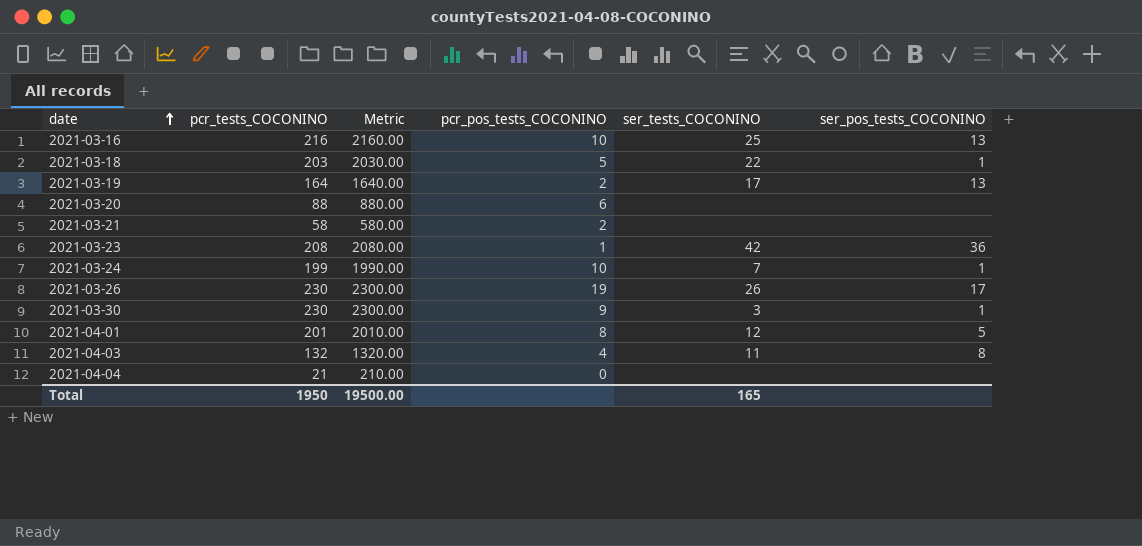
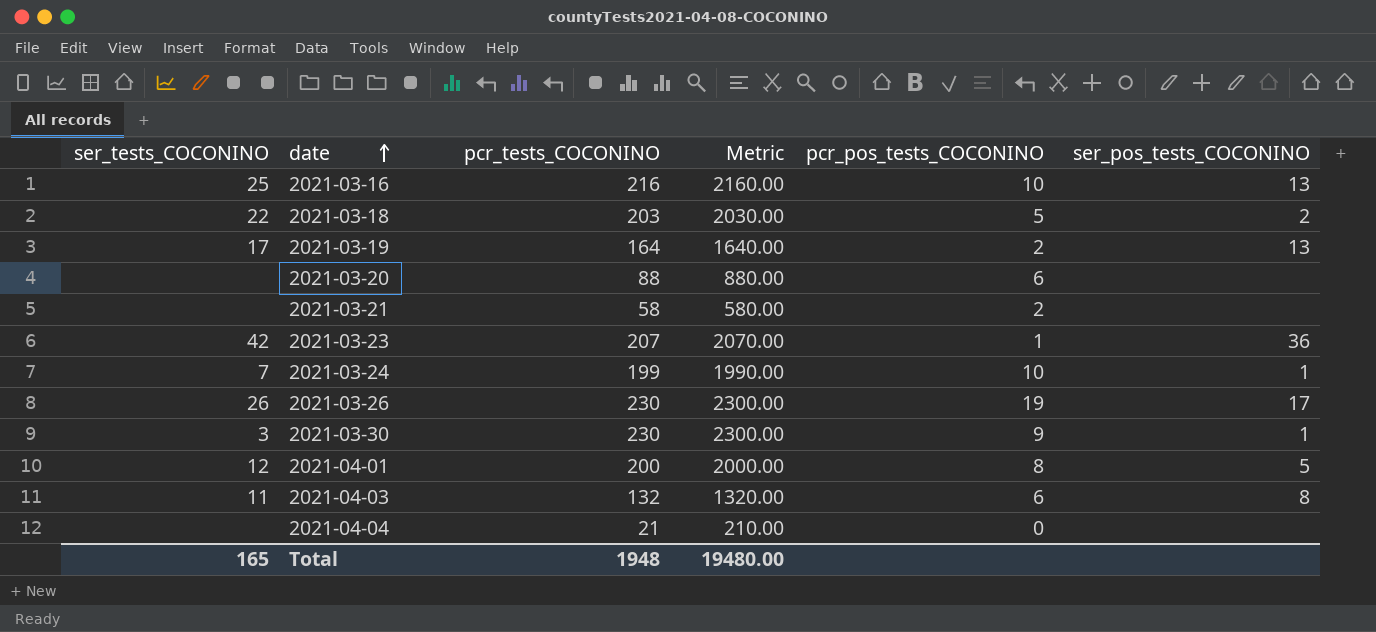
column ser_tests_COCONINO | position: 5 -> 1
2021-03-18 | ser_pos_tests_COCONINO: 1 -> 2
2021-03-23 | pcr_tests_COCONINO: 208 -> 207
2021-03-23 | Metric: 2080.00 -> 2070.00
2021-04-01 | pcr_tests_COCONINO: 201 -> 200
2021-04-01 | Metric: 2010.00 -> 2000.00
2021-04-03 | pcr_pos_tests_COCONINO: 4 -> 6
Total | pcr_tests_COCONINO: 1950 -> 1948
Total | Metric: 19500.00 -> 19480.00

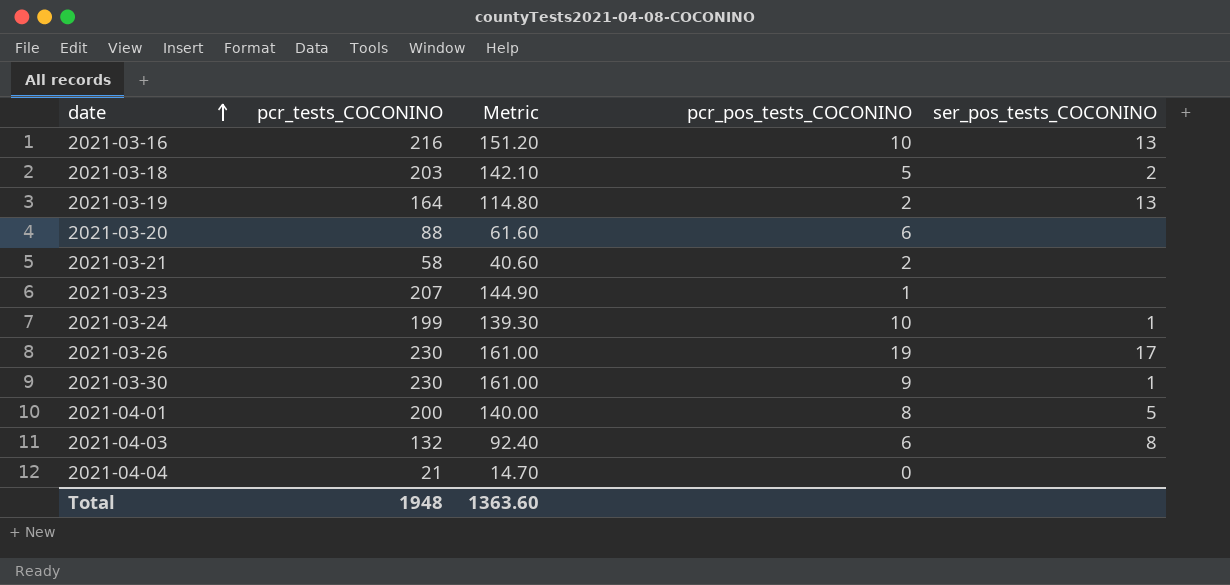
column ser_tests_COCONINO | position: 1 -> none
column Metric | formula: [pcr_tests_COCONINO] * 10 -> [pcr_tests_COCONINO] * 0.7
2021-03-23 | ser_pos_tests_COCONINO: 36 -> none
Total | Metric: 19480.00 -> 1363.60

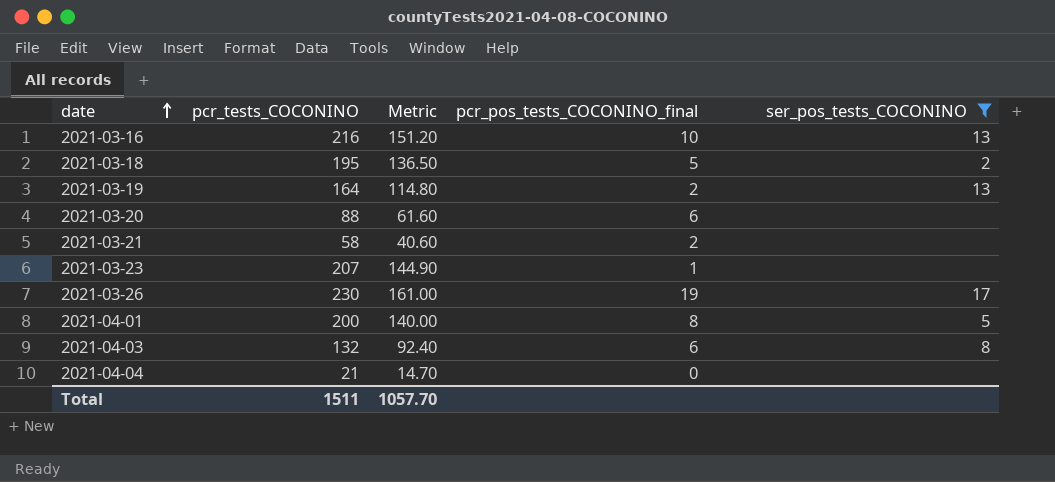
filter: none -> ser_pos_tests_COCONINO != 1
column name: pcr_pos_tests_COCONINO -> pcr_pos_tests_COCONINO_final
2021-03-18 | pcr_tests_COCONINO: 203 -> 195
2021-03-18 | Metric: 142.10 -> 136.50
Total | pcr_tests_COCONINO: 1948 -> 1511
Total | Metric: 1363.60 -> 1057.70

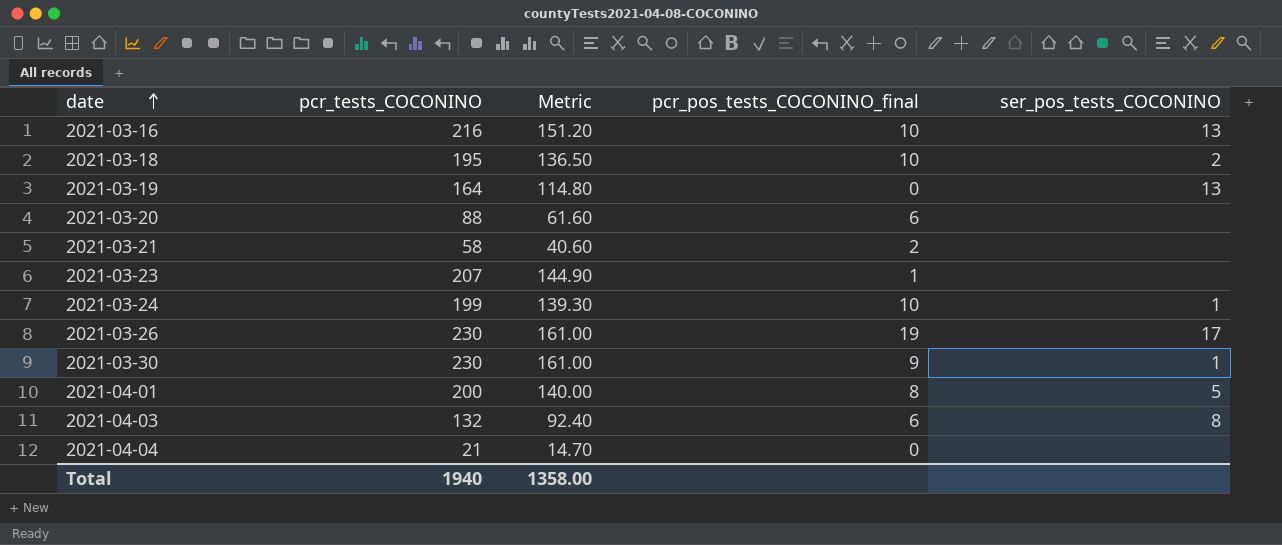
filter: ser_pos_tests_COCONINO != 1 -> none
2021-03-18 | pcr_pos_tests_COCONINO_final: 5 -> 10
2021-03-19 | pcr_pos_tests_COCONINO_final: 2 -> 0
Total | pcr_tests_COCONINO: 1511 -> 1940
Total | Metric: 1057.70 -> 1358.00

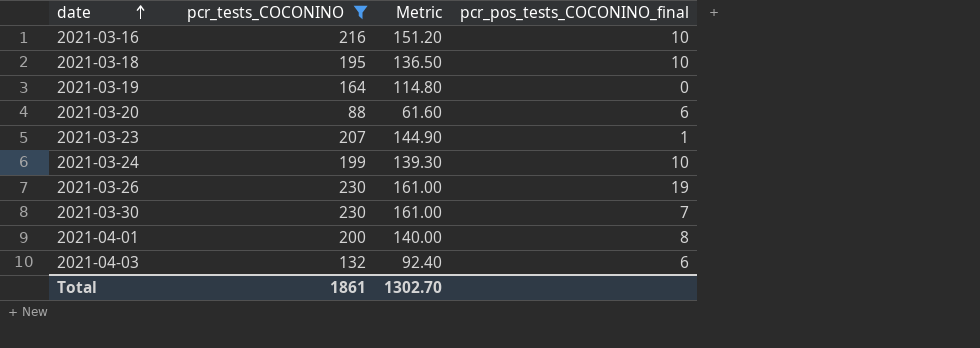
filter: none -> pcr_tests_COCONINO >= 88
column ser_pos_tests_COCONINO | position: 5 -> none
2021-03-30 | pcr_pos_tests_COCONINO_final: 9 -> 7
Total | pcr_tests_COCONINO: 1940 -> 1861
Total | Metric: 1358.00 -> 1302.70

